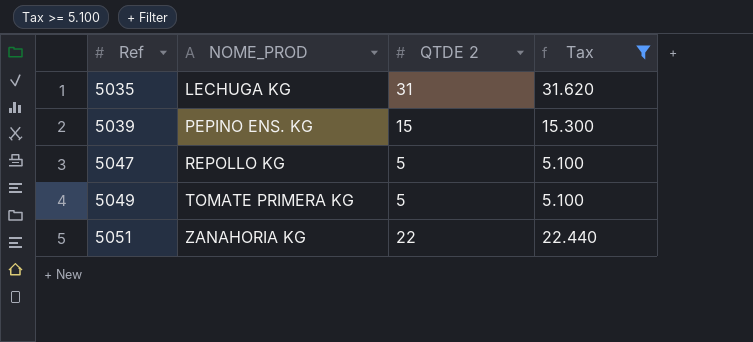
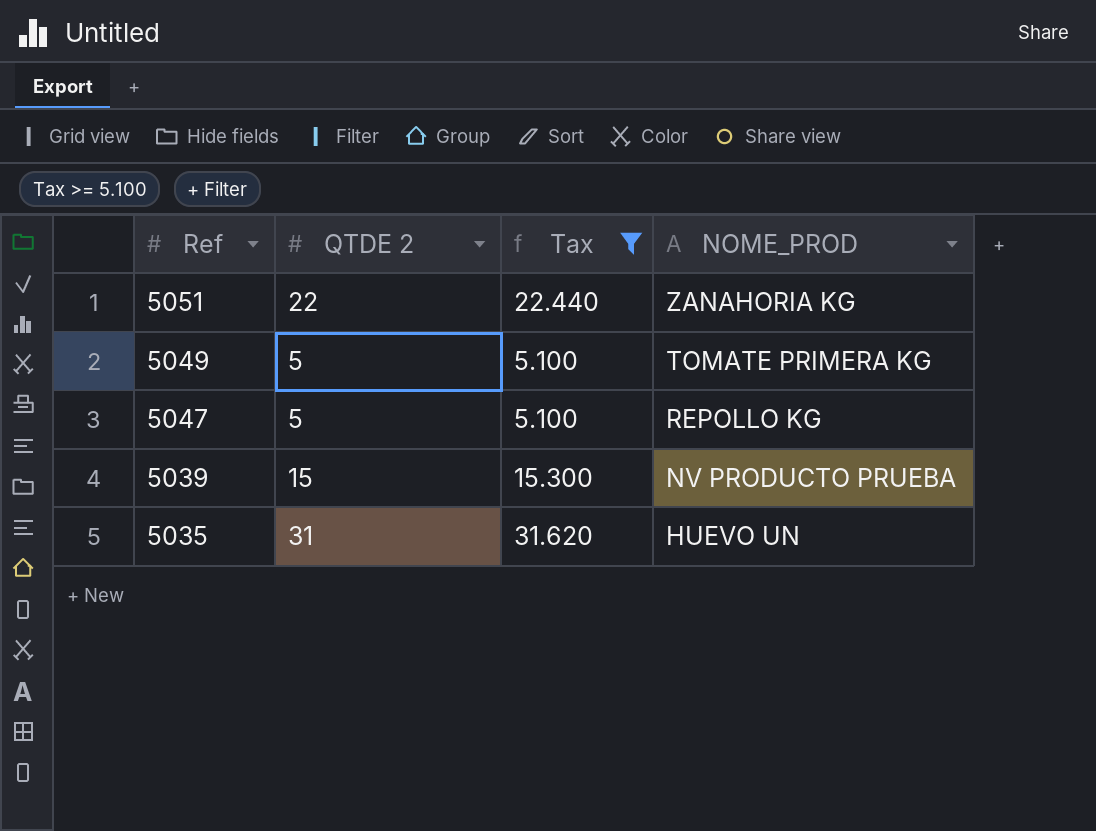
row order: Ref ascending -> Ref descending
column NOME_PROD | position: 2 -> 4
5039 | NOME_PROD: PEPINO ENS. KG -> NV PRODUCTO PRUEBA
5035 | NOME_PROD: LECHUGA KG -> HUEVO UN

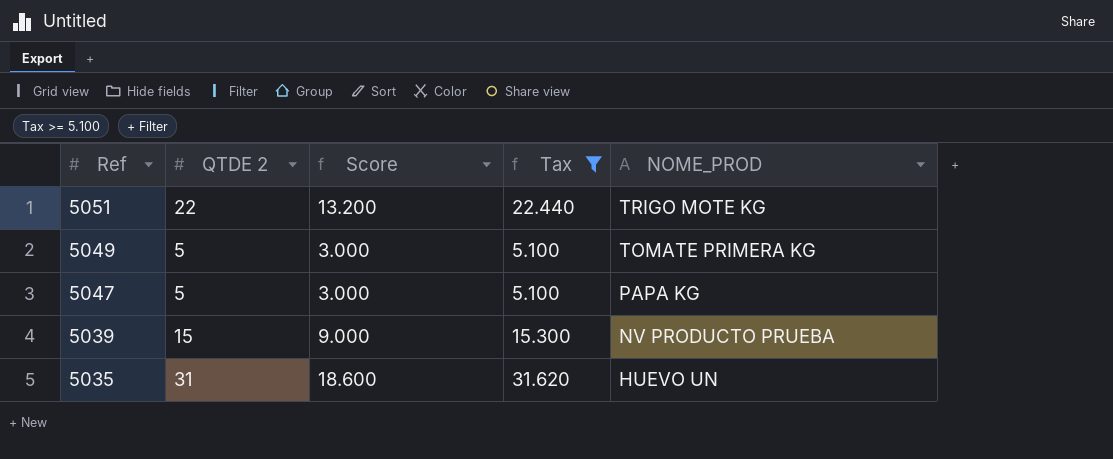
column Score | formula: none -> [QTDE 2] * 0.6
5051 | NOME_PROD: ZANAHORIA KG -> TRIGO MOTE KG
5047 | NOME_PROD: REPOLLO KG -> PAPA KG

